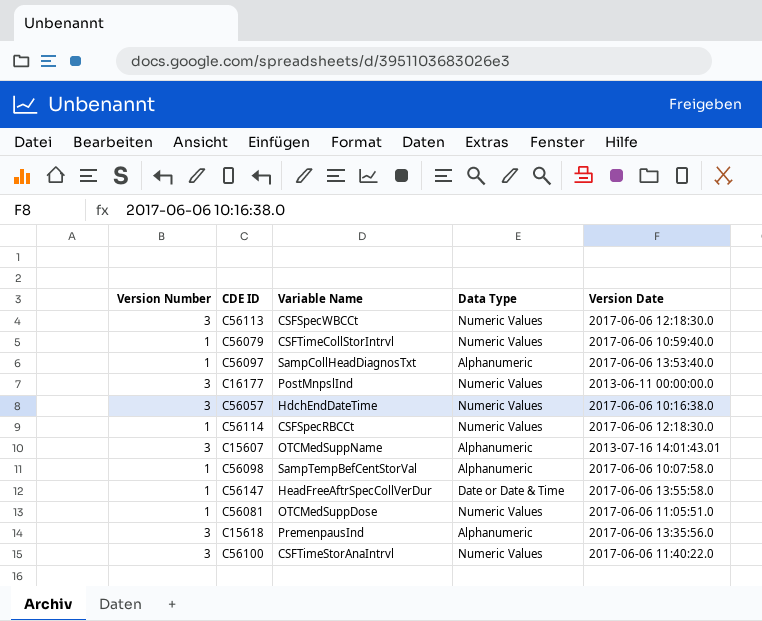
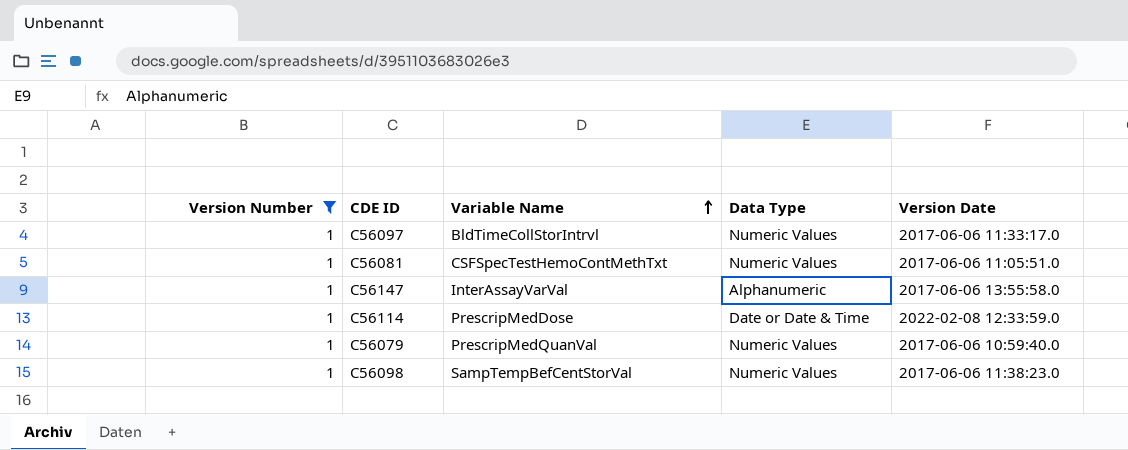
filter: none -> Version Number = 1
row order: none -> Variable Name ascending
C56097 | Variable Name: SampCollHeadDiagnosTxt -> BldTimeCollStorIntrvl
C56097 | Data Type: Alphanumeric -> Numeric Values
C56097 | Version Date: 2017-06-06 13:53:40.0 -> 2017-06-06 11:33:17.0
C56081 | Variable Name: OTCMedSuppDose -> CSFSpecTestHemoContMethTxt
C56147 | Variable Name: HeadFreeAftrSpecCollVerDur -> InterAssayVarVal
C56147 | Data Type: Date or Date & Time -> Alphanumeric
C56114 | Variable Name: CSFSpecRBCCt -> PrescripMedDose
C56114 | Data Type: Numeric Values -> Date or Date & Time
C56114 | Version Date: 2017-06-06 12:18:30.0 -> 2022-02-08 12:33:59.0
C56079 | Variable Name: CSFTimeCollStorIntrvl -> PrescripMedQuanVal
C56098 | Data Type: Alphanumeric -> Numeric Values
C56098 | Version Date: 2017-06-06 10:07:58.0 -> 2017-06-06 11:38:23.0

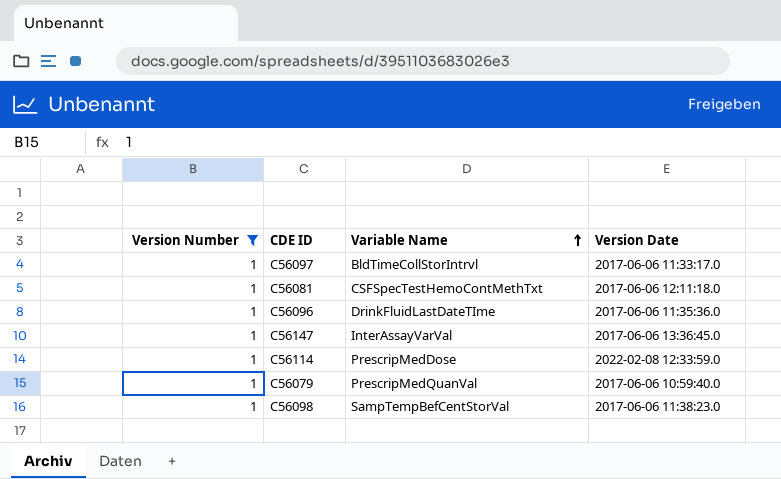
column Data Type | position: 4 -> none
C56081 | Version Date: 2017-06-06 11:05:51.0 -> 2017-06-06 12:11:18.0
row C56096: none -> 1 | DrinkFluidLastDateTIme | 2017-06-06 11:35:36.0
C56147 | Version Date: 2017-06-06 13:55:58.0 -> 2017-06-06 13:36:45.0

